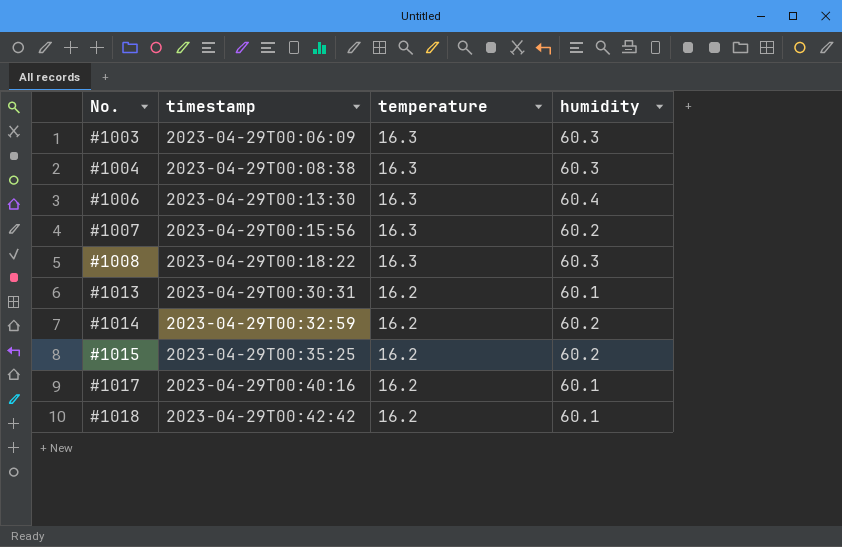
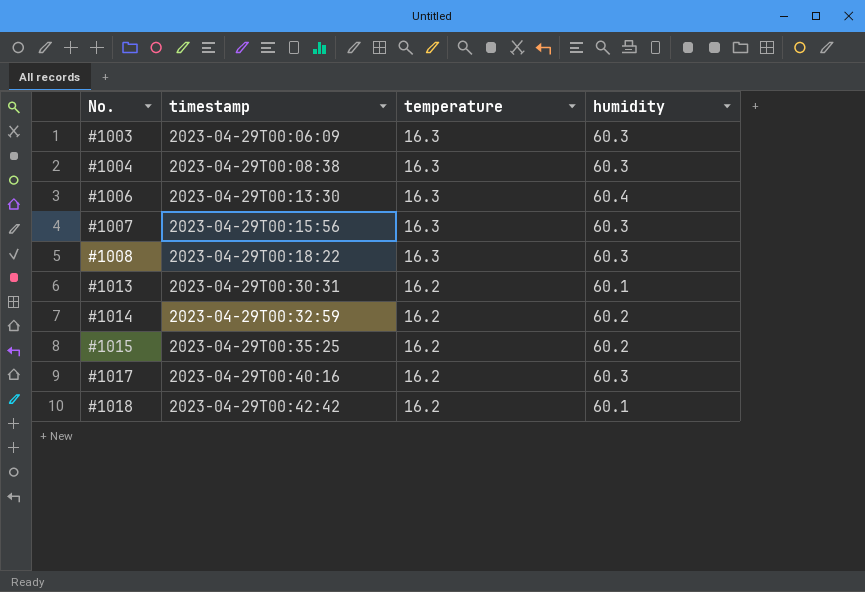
#1007 | humidity: 60.2 -> 60.3
#1017 | humidity: 60.1 -> 60.3

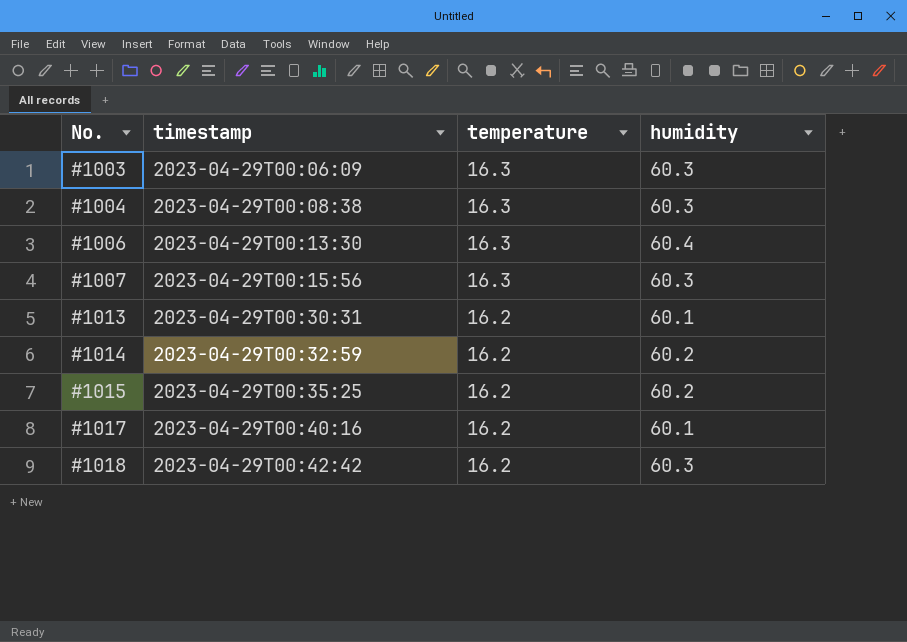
row #1008: 2023-04-29T00:18:22 | 16.3 | 60.3 -> none
#1017 | humidity: 60.3 -> 60.1
#1018 | humidity: 60.1 -> 60.3

